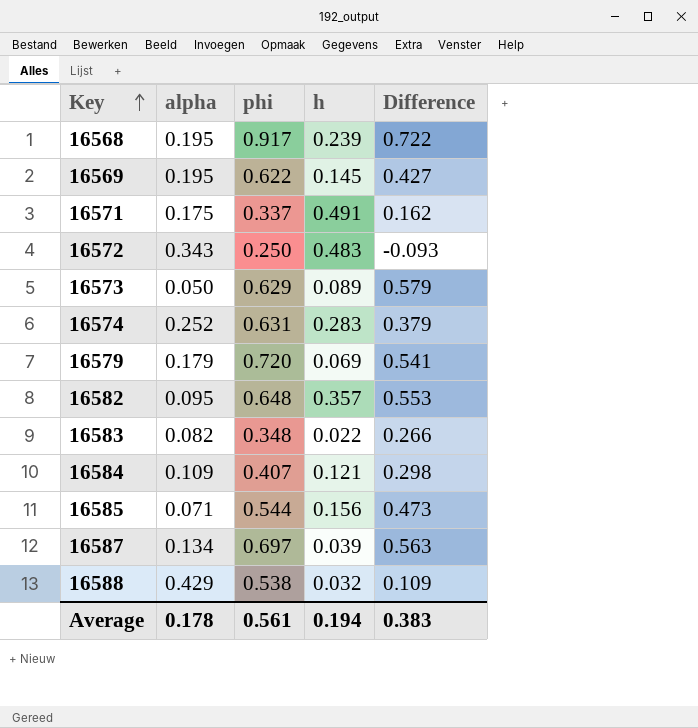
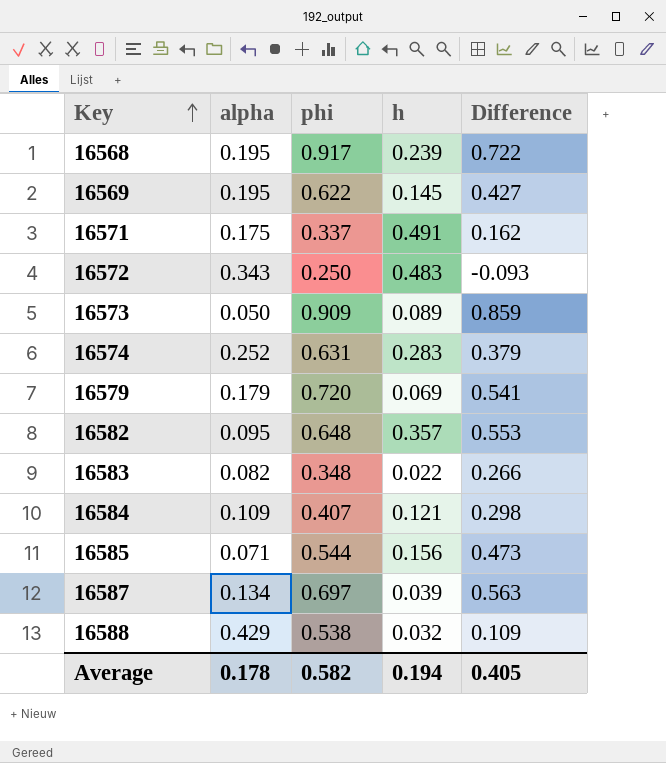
16573 | phi: 0.629 -> 0.909
16573 | Difference: 0.579 -> 0.859
Average | phi: 0.561 -> 0.582
Average | Difference: 0.383 -> 0.405

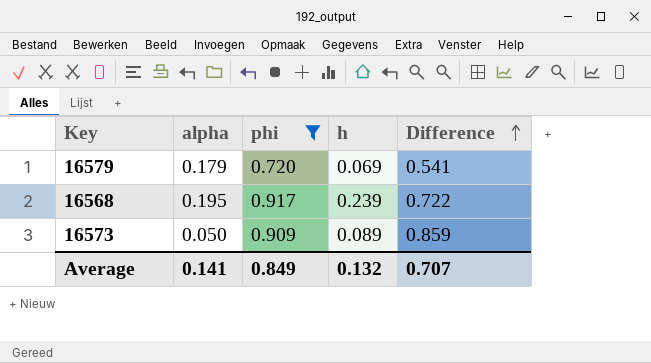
filter: none -> phi >= 0.720
row order: Key ascending -> Difference ascending
Average | alpha: 0.178 -> 0.141
Average | phi: 0.582 -> 0.849
Average | h: 0.194 -> 0.132
Average | Difference: 0.405 -> 0.707

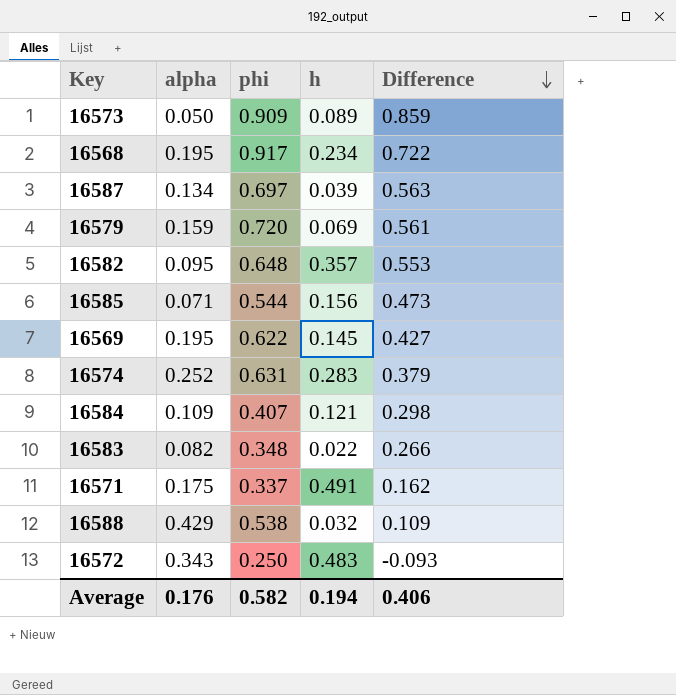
filter: phi >= 0.720 -> none
row order: Difference ascending -> Difference descending
16568 | h: 0.239 -> 0.234
16579 | alpha: 0.179 -> 0.159
16579 | Difference: 0.541 -> 0.561
Average | alpha: 0.141 -> 0.176
Average | phi: 0.849 -> 0.582
Average | h: 0.132 -> 0.194
Average | Difference: 0.707 -> 0.406

